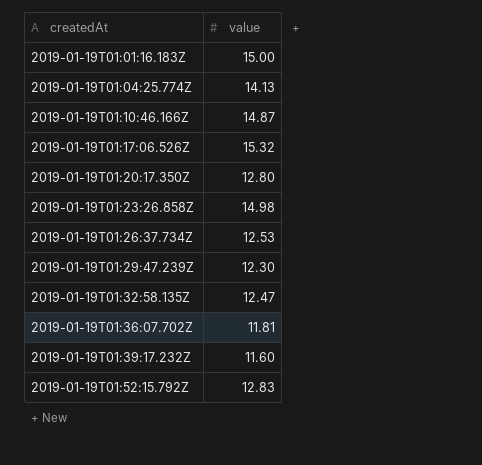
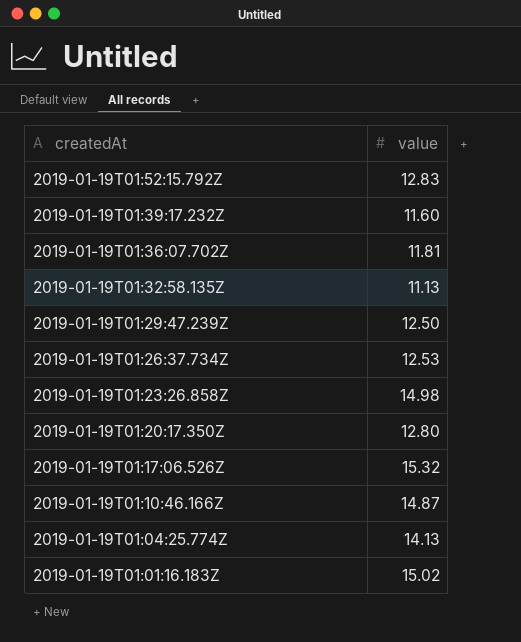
row order: createdAt ascending -> createdAt descending
2019-01-19T01:32:58.135Z | value: 12.47 -> 11.13
2019-01-19T01:29:47.239Z | value: 12.30 -> 12.50
2019-01-19T01:01:16.183Z | value: 15.00 -> 15.02

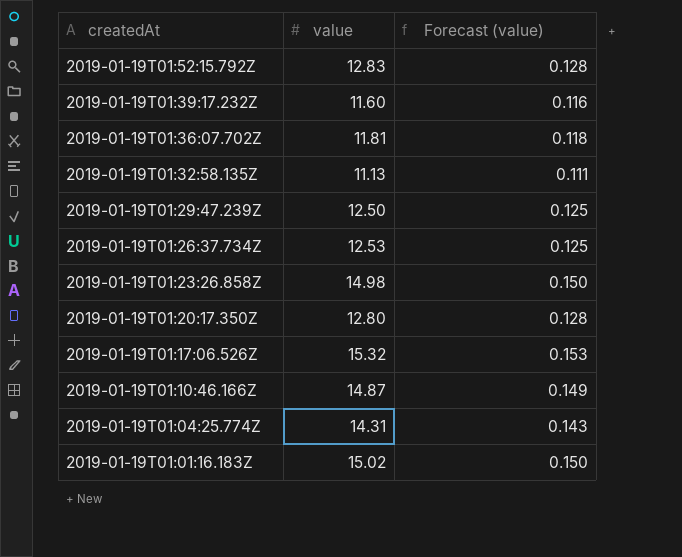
column Forecast (value) | formula: none -> [value] * 0.01
2019-01-19T01:04:25.774Z | value: 14.13 -> 14.31

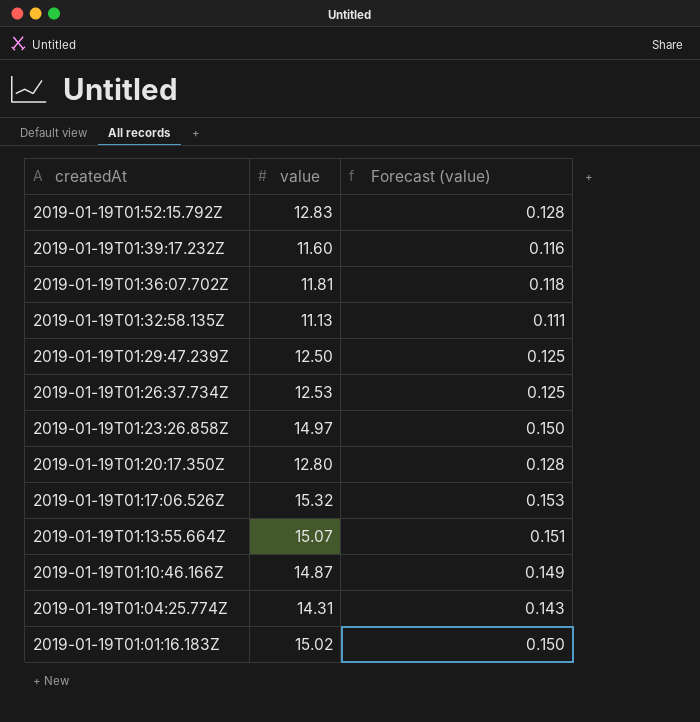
2019-01-19T01:23:26.858Z | value: 14.98 -> 14.97
row 2019-01-19T01:13:55.664Z: none -> 15.07 | 0.151

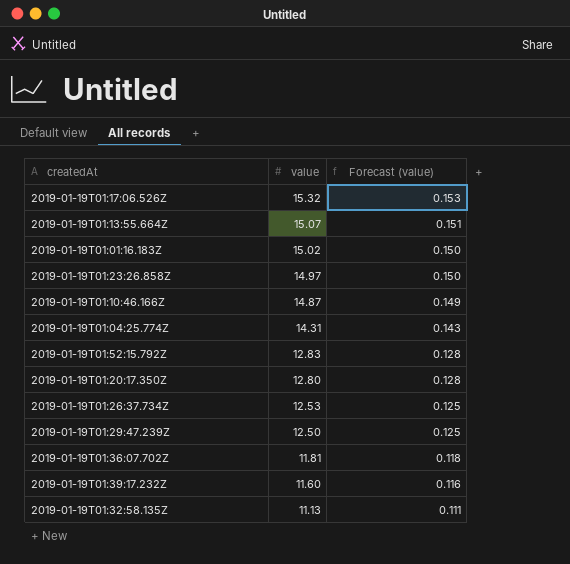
row order: createdAt descending -> value descending

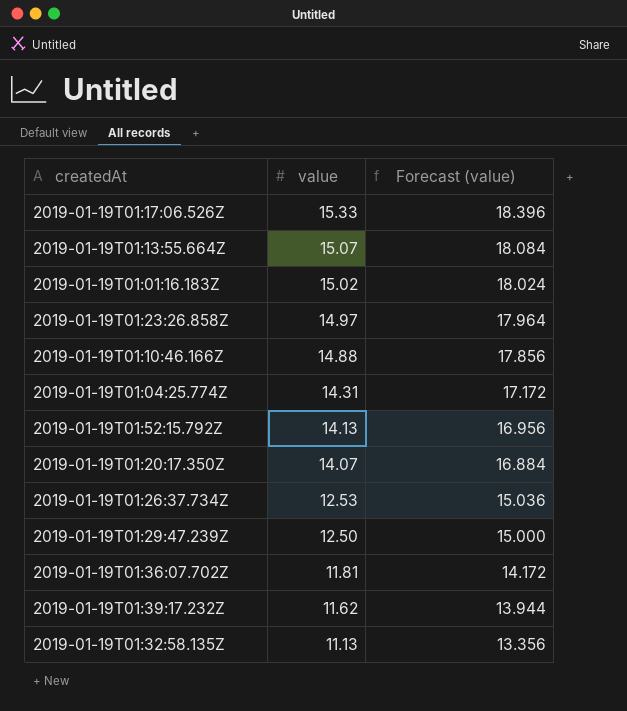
column Forecast (value) | formula: [value] * 0.01 -> [value] * 1.2
2019-01-19T01:17:06.526Z | value: 15.32 -> 15.33
2019-01-19T01:10:46.166Z | value: 14.87 -> 14.88
2019-01-19T01:52:15.792Z | value: 12.83 -> 14.13
2019-01-19T01:20:17.350Z | value: 12.80 -> 14.07
2019-01-19T01:39:17.232Z | value: 11.60 -> 11.62

